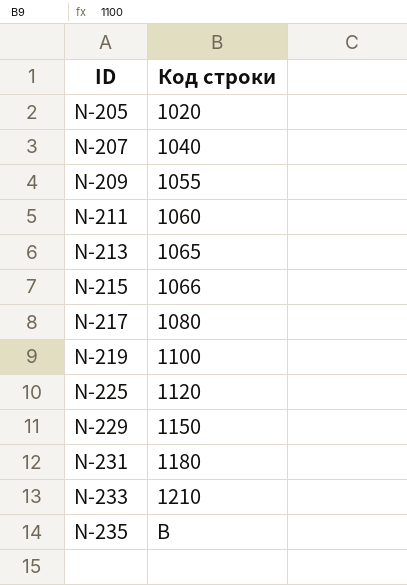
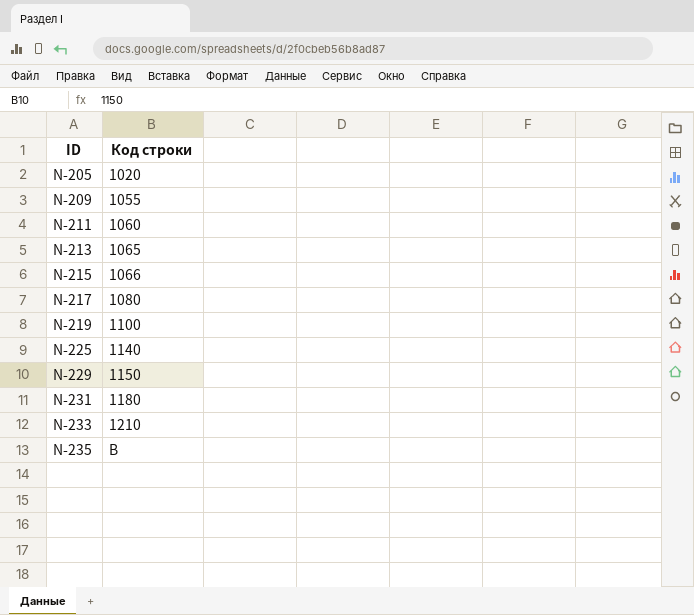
row N-207: 1040 -> none
N-225 | Код строки: 1120 -> 1140

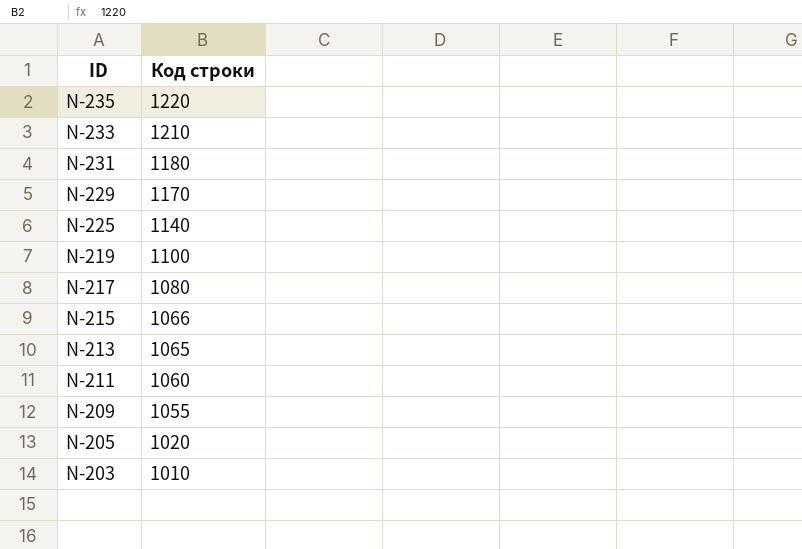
row order: ID ascending -> ID descending
N-235 | Код строки: В -> 1220
N-229 | Код строки: 1150 -> 1170
row N-203: none -> 1010

